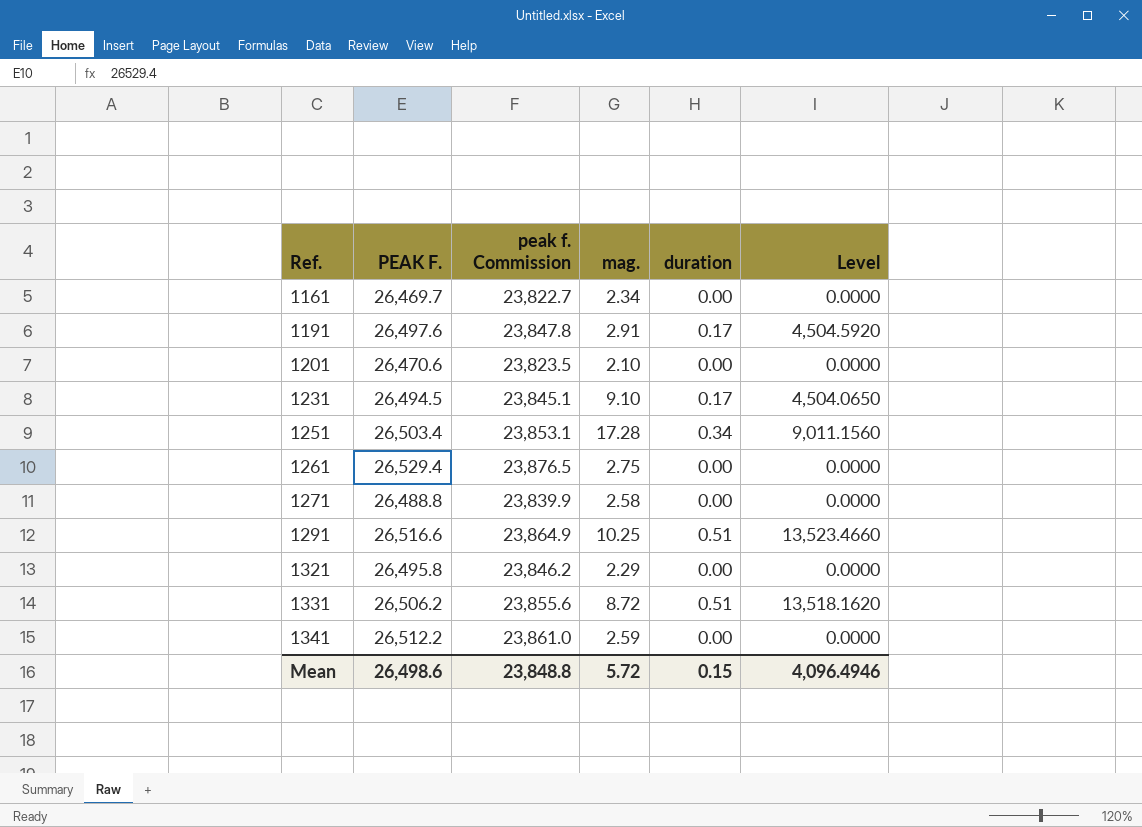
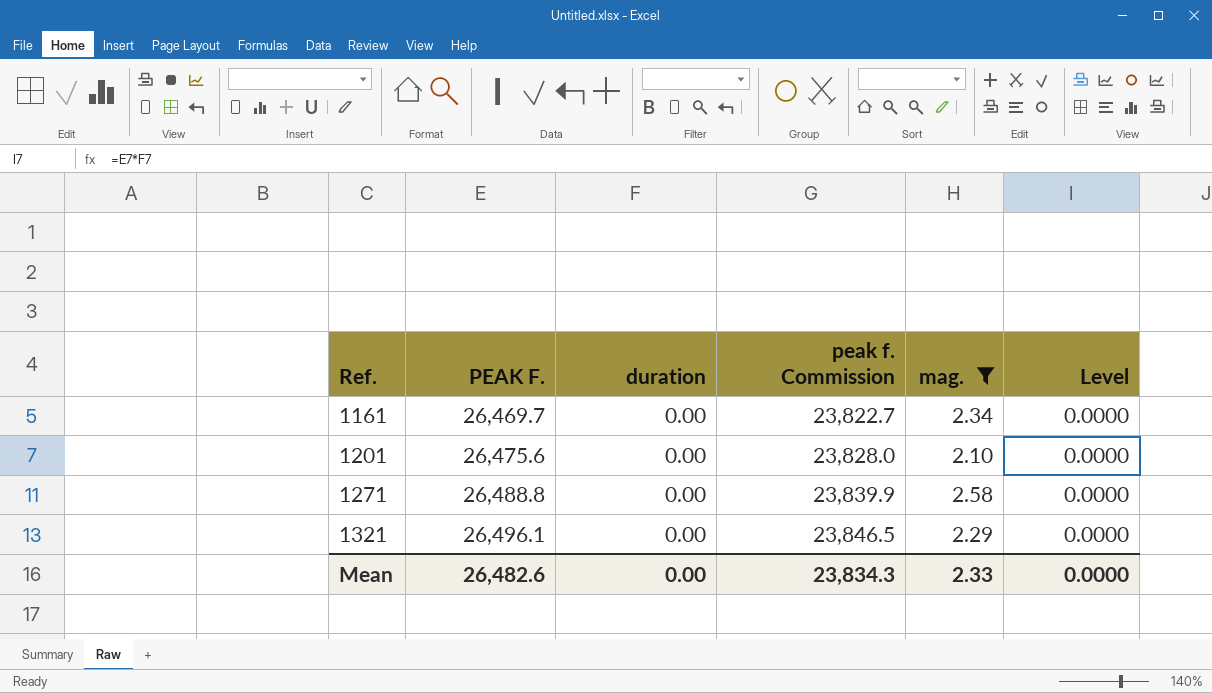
filter: none -> mag. <= 2.58
column duration | position: 5 -> 3
1201 | PEAK F.: 26,470.6 -> 26,475.6
1201 | peak f. Commission: 23,823.5 -> 23,828.0
1321 | PEAK F.: 26,495.8 -> 26,496.1
1321 | peak f. Commission: 23,846.2 -> 23,846.5
Mean | PEAK F.: 26,498.6 -> 26,482.6
Mean | duration: 0.15 -> 0.00
Mean | peak f. Commission: 23,848.8 -> 23,834.3
Mean | mag.: 5.72 -> 2.33
Mean | Level: 4,096.4946 -> 0.0000

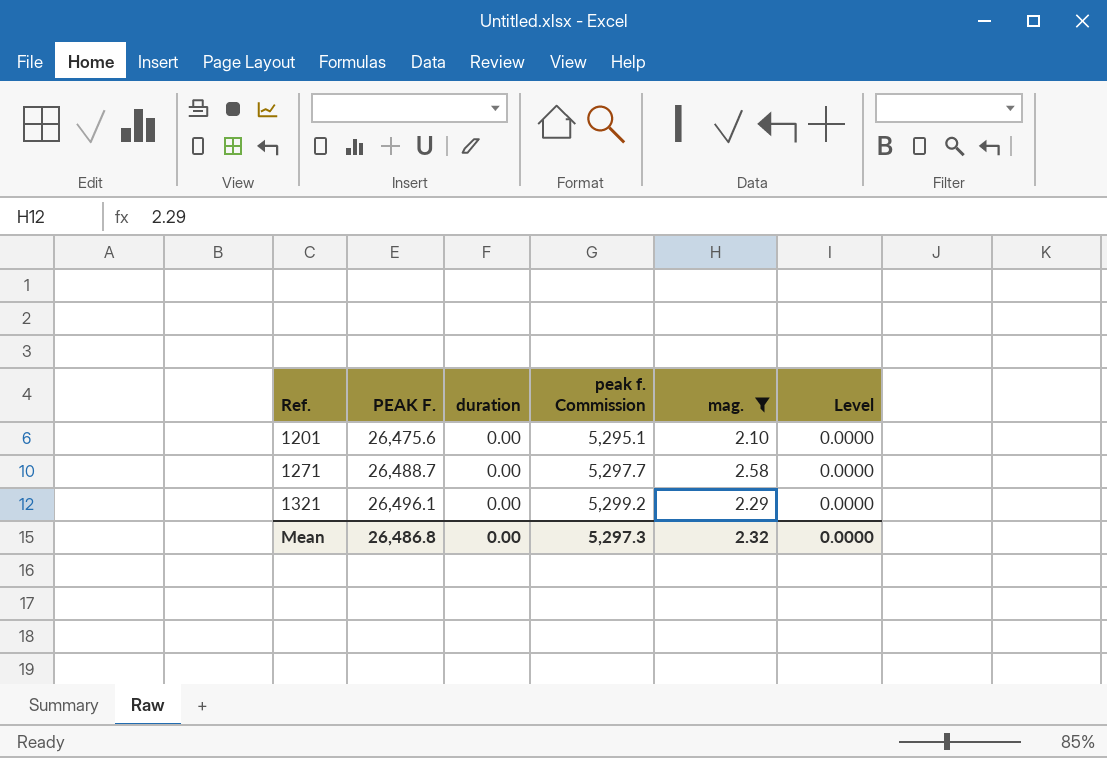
column peak f. Commission | formula: [PEAK F.] * 0.9 -> [PEAK F.] * 0.2
row 1161: 26,469.7 | 0.00 | 23,822.7 | 2.34 | 0.0000 -> none
1271 | PEAK F.: 26,488.8 -> 26,488.7
Mean | PEAK F.: 26,482.6 -> 26,486.8
Mean | peak f. Commission: 23,834.3 -> 5,297.3
Mean | mag.: 2.33 -> 2.32

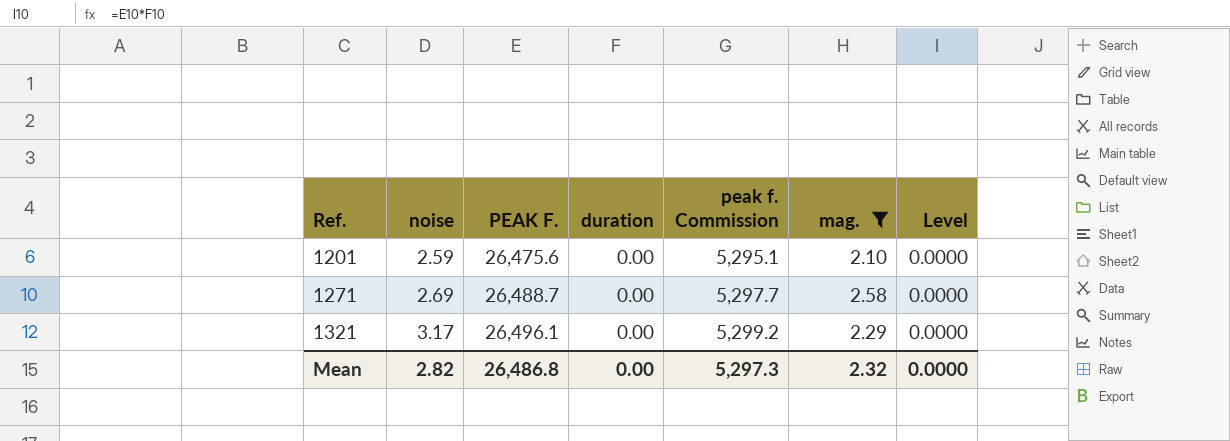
column noise | position: none -> 2

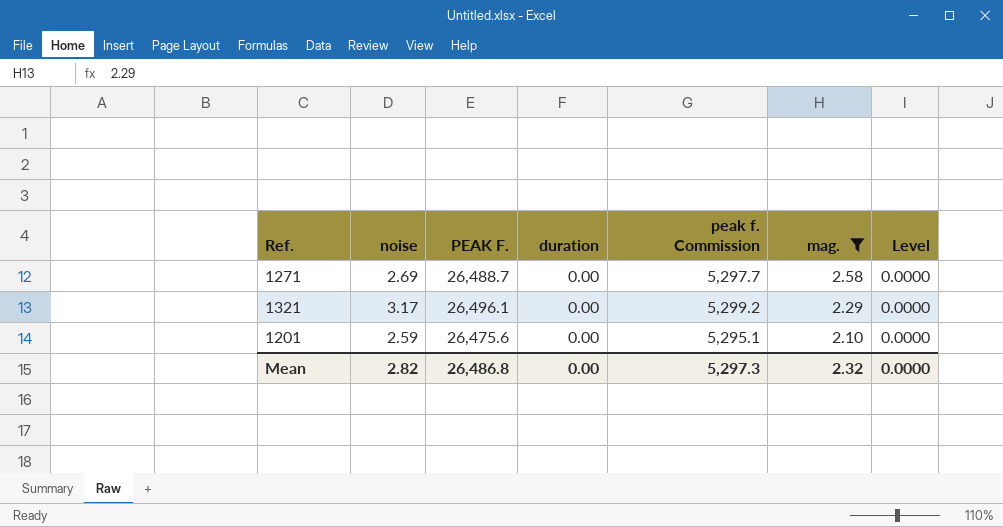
row order: Ref. ascending -> mag. descending

